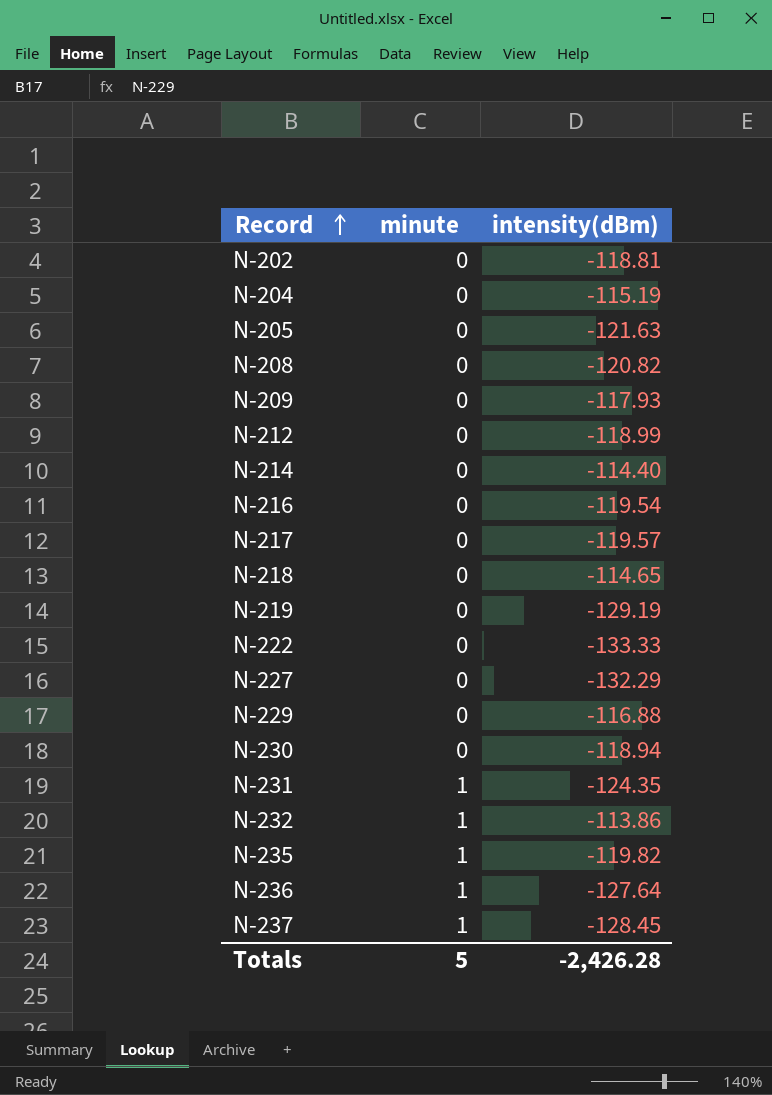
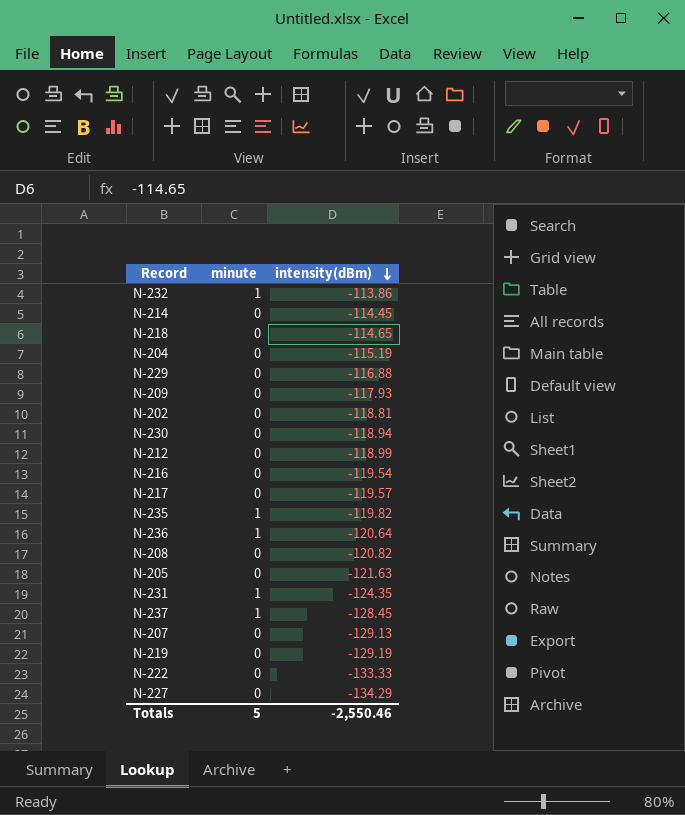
row order: Record ascending -> intensity(dBm) descending
N-214 | intensity(dBm): -114.40 -> -114.45
N-236 | intensity(dBm): -127.64 -> -120.64
row N-207: none -> 0 | -129.13
N-227 | intensity(dBm): -132.29 -> -134.29
Totals | intensity(dBm): -2,426.28 -> -2,550.46

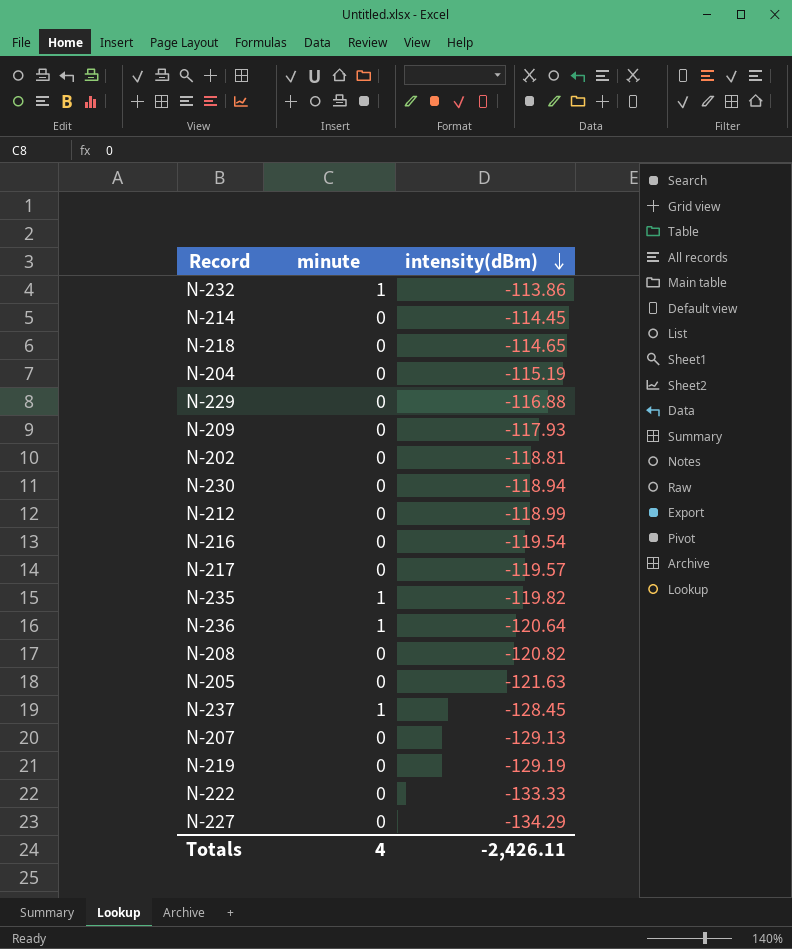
row N-231: 1 | -124.35 -> none
Totals | minute: 5 -> 4
Totals | intensity(dBm): -2,550.46 -> -2,426.11

